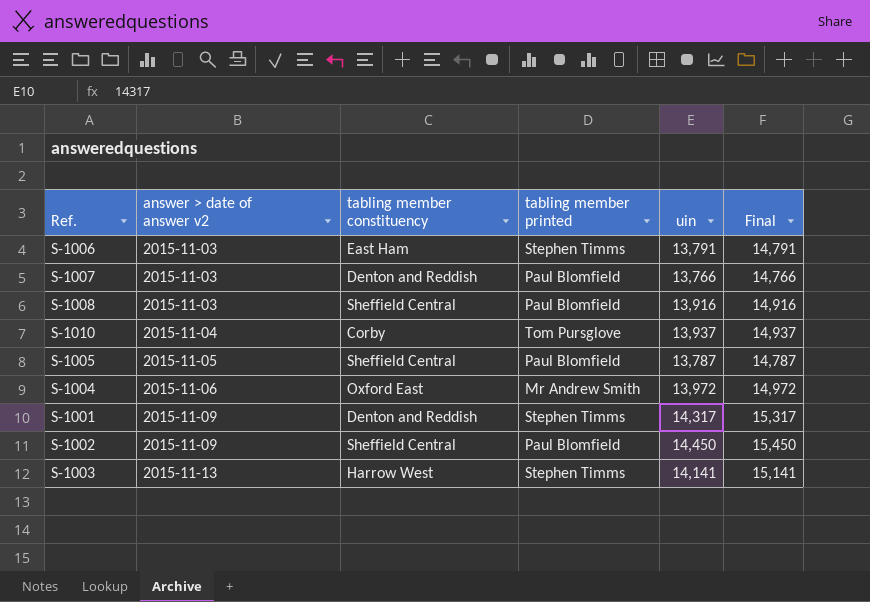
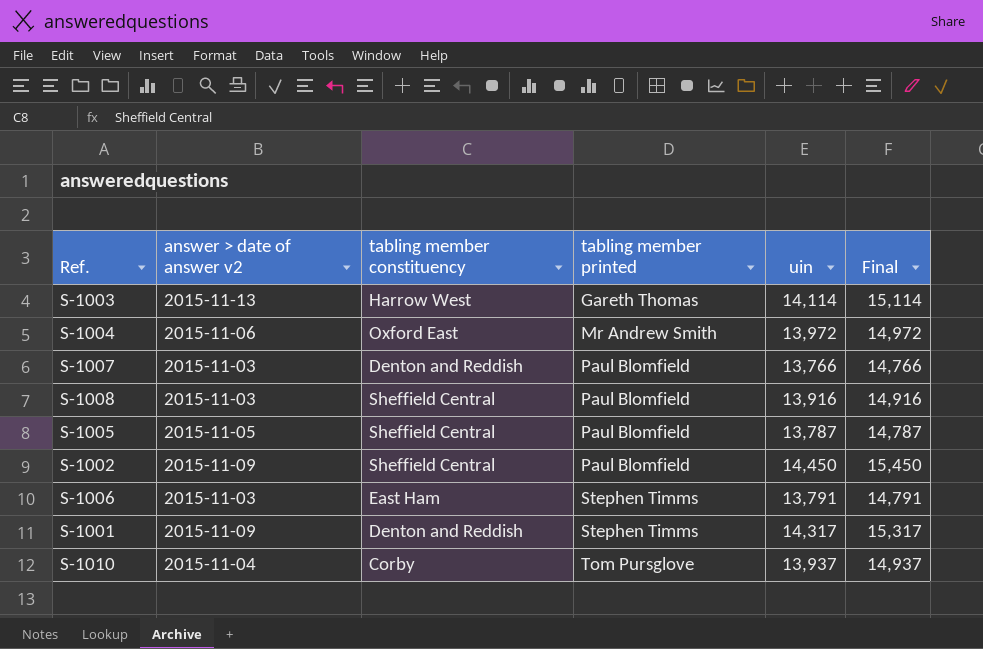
row order: answer > date of answer v2 ascending -> tabling member printed ascending
S-1003 | tabling member printed: Stephen Timms -> Gareth Thomas
S-1003 | uin: 14,141 -> 14,114
S-1003 | Final: 15,141 -> 15,114

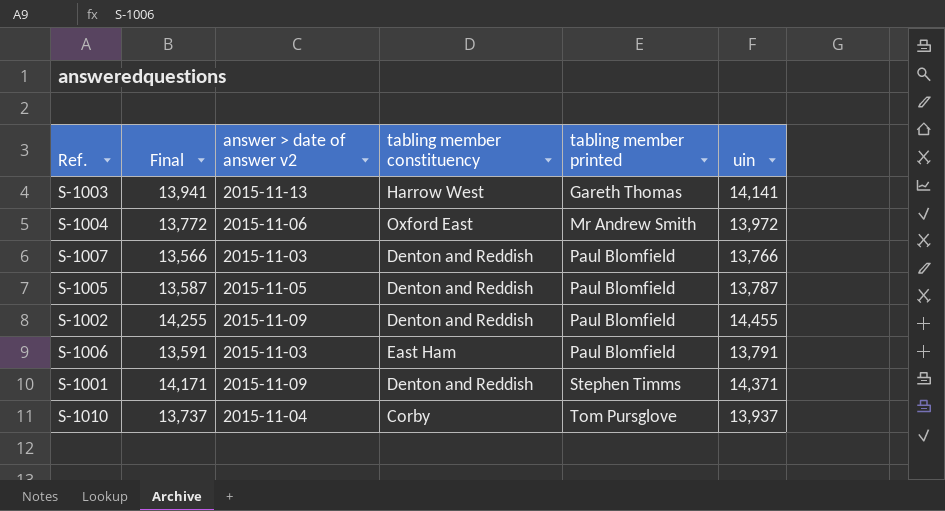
column Final | formula: [uin] + 1000 -> [uin] - 200
column Final | position: 6 -> 2
row S-1008: 2015-11-03 | Sheffield Central | Paul Blomfield | 13,916 | 14,916 -> none
S-1003 | uin: 14,114 -> 14,141
S-1005 | tabling member constituency: Sheffield Central -> Denton and Reddish
S-1002 | tabling member constituency: Sheffield Central -> Denton and Reddish
S-1002 | uin: 14,450 -> 14,455
S-1006 | tabling member printed: Stephen Timms -> Paul Blomfield
S-1001 | uin: 14,317 -> 14,371

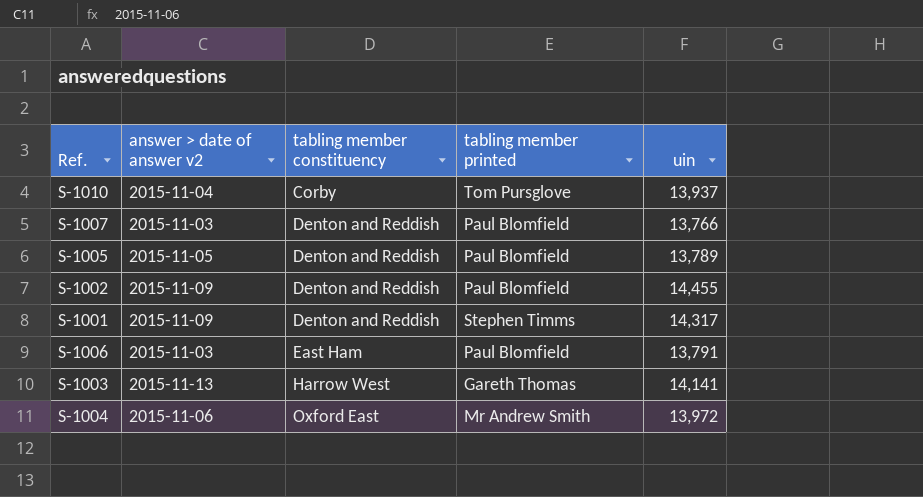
row order: tabling member printed ascending -> tabling member constituency ascending
column Final | formula: [uin] - 200 -> none
S-1005 | uin: 13,787 -> 13,789
S-1001 | uin: 14,371 -> 14,317

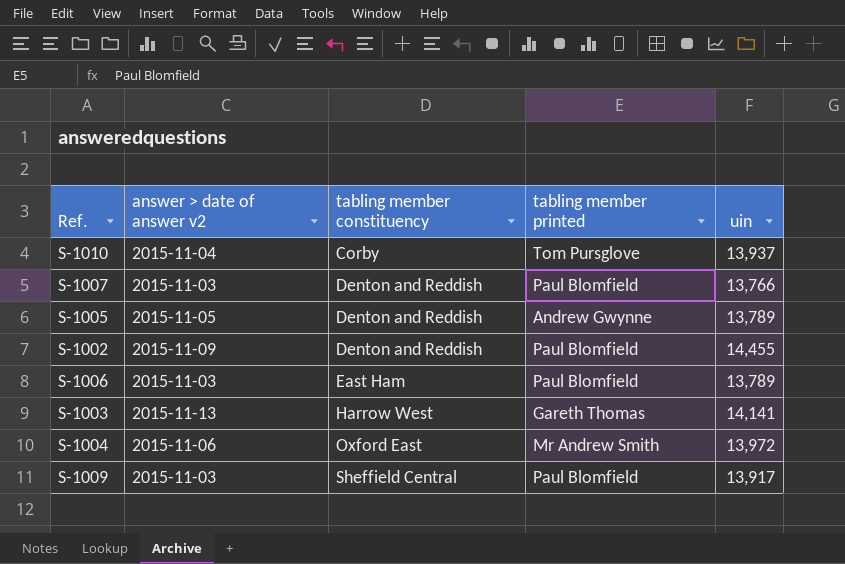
row S-1001: 2015-11-09 | Denton and Reddish | Stephen Timms | 14,317 -> none
S-1005 | tabling member printed: Paul Blomfield -> Andrew Gwynne
S-1006 | uin: 13,791 -> 13,789
row S-1009: none -> 2015-11-03 | Sheffield Central | Paul Blomfield | 13,917

